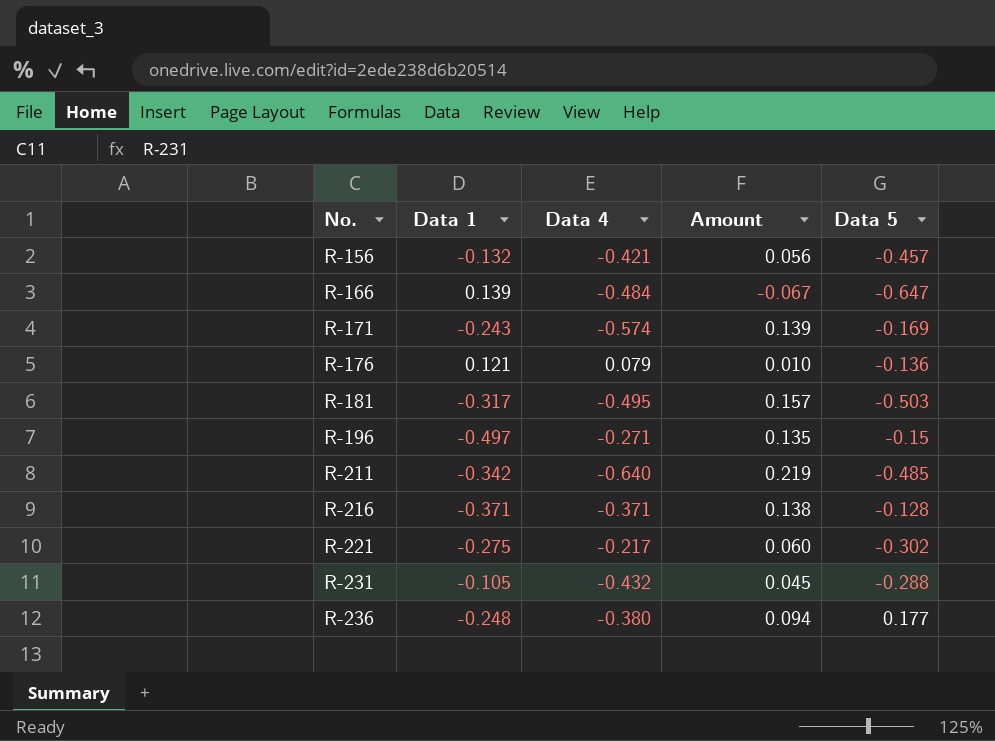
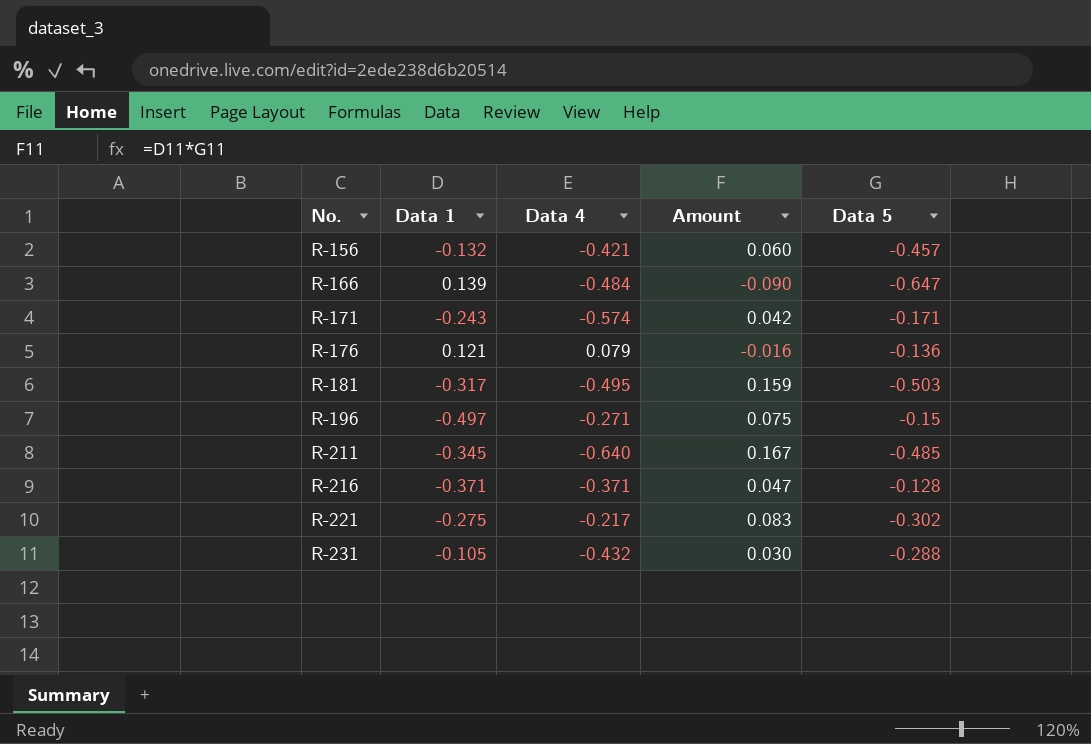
column Amount | formula: [Data 1] * [Data 4] -> [Data 1] * [Data 5]
row R-236: -0.248 | -0.380 | 0.094 | 0.177 -> none
R-171 | Data 5: -0.169 -> -0.171
R-211 | Data 1: -0.342 -> -0.345

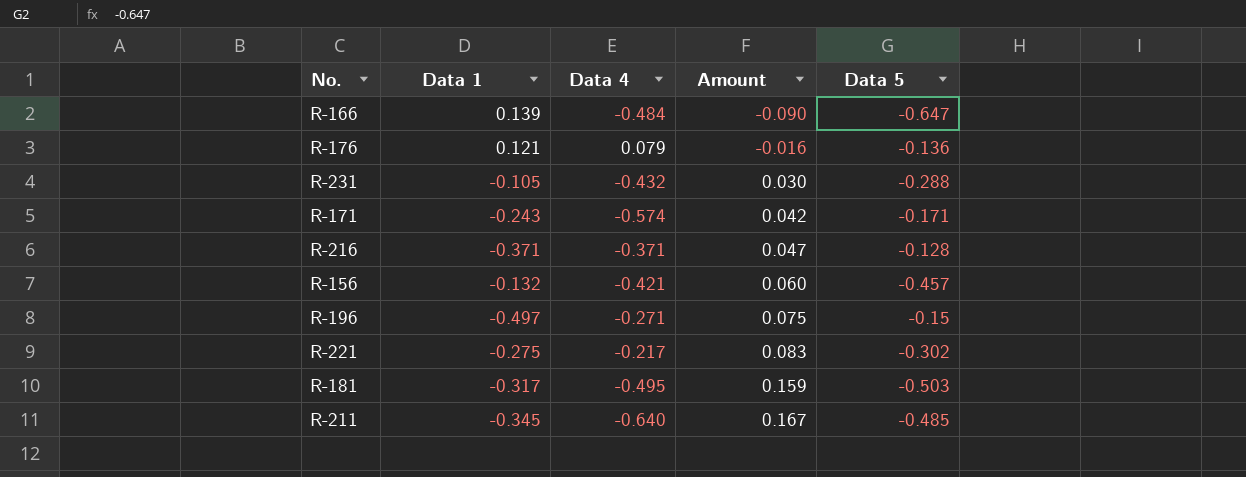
row order: No. ascending -> Amount ascending

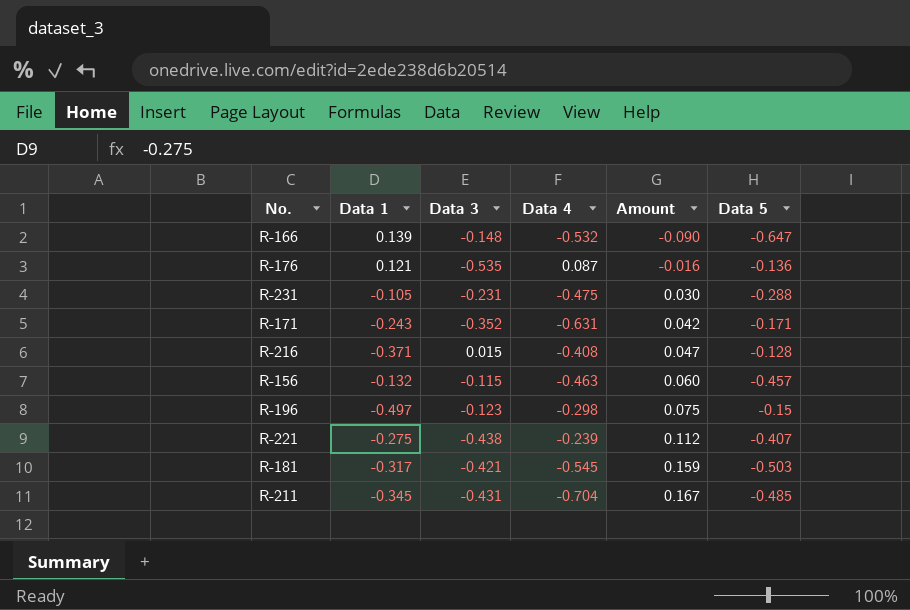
column Data 3 | position: none -> 3
R-166 | Data 4: -0.484 -> -0.532
R-176 | Data 4: 0.079 -> 0.087
R-231 | Data 4: -0.432 -> -0.475
R-171 | Data 4: -0.574 -> -0.631
R-216 | Data 4: -0.371 -> -0.408
R-156 | Data 4: -0.421 -> -0.463
R-196 | Data 4: -0.271 -> -0.298
R-221 | Data 4: -0.217 -> -0.239
R-221 | Amount: 0.083 -> 0.112
R-221 | Data 5: -0.302 -> -0.407
R-181 | Data 4: -0.495 -> -0.545
R-211 | Data 4: -0.640 -> -0.704

